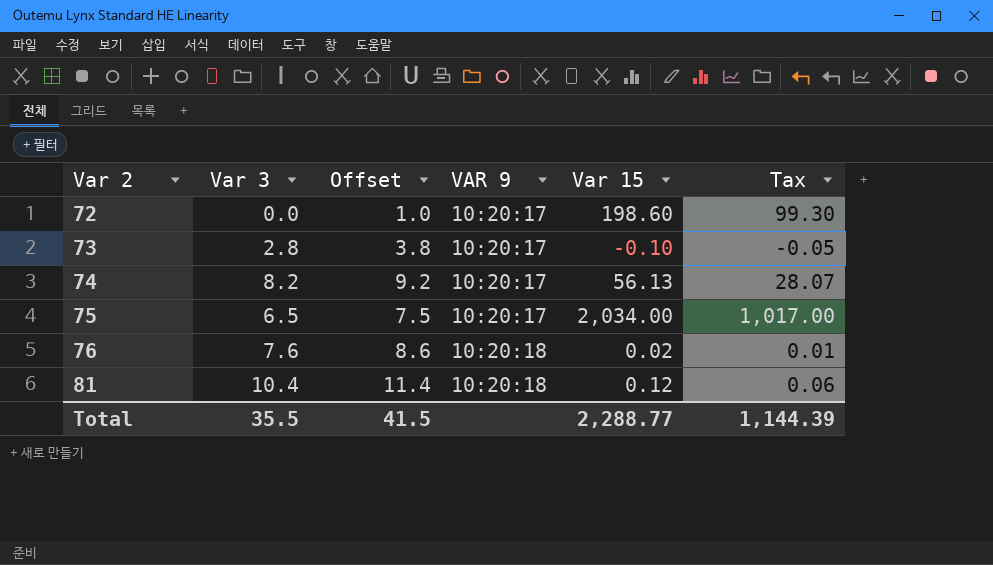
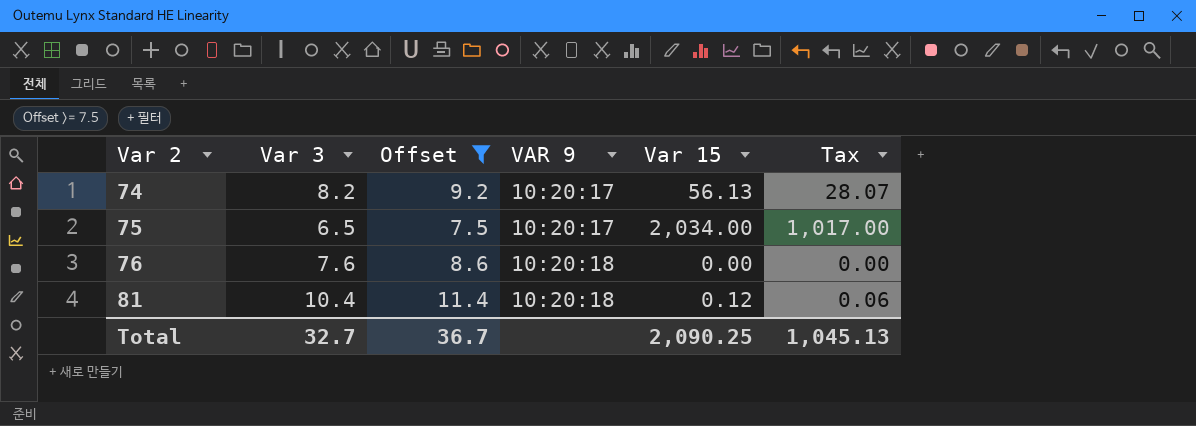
filter: none -> Offset >= 7.5
76 | Var 15: 0.02 -> 0.00
76 | Tax: 0.01 -> 0.00
Total | Var 3: 35.5 -> 32.7
Total | Offset: 41.5 -> 36.7
Total | Var 15: 2,288.77 -> 2,090.25
Total | Tax: 1,144.39 -> 1,045.13

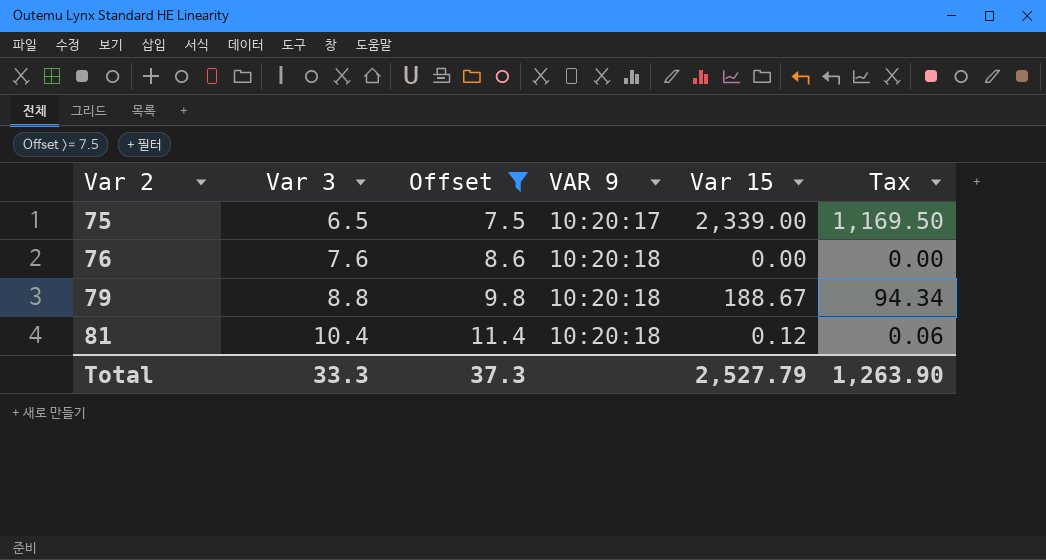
row 74: 8.2 | 9.2 | 10:20:17 | 56.13 | 28.07 -> none
75 | Var 15: 2,034.00 -> 2,339.00
75 | Tax: 1,017.00 -> 1,169.50
row 79: none -> 8.8 | 9.8 | 10:20:18 | 188.67 | 94.34
Total | Var 3: 32.7 -> 33.3
Total | Offset: 36.7 -> 37.3
Total | Var 15: 2,090.25 -> 2,527.79
Total | Tax: 1,045.13 -> 1,263.90

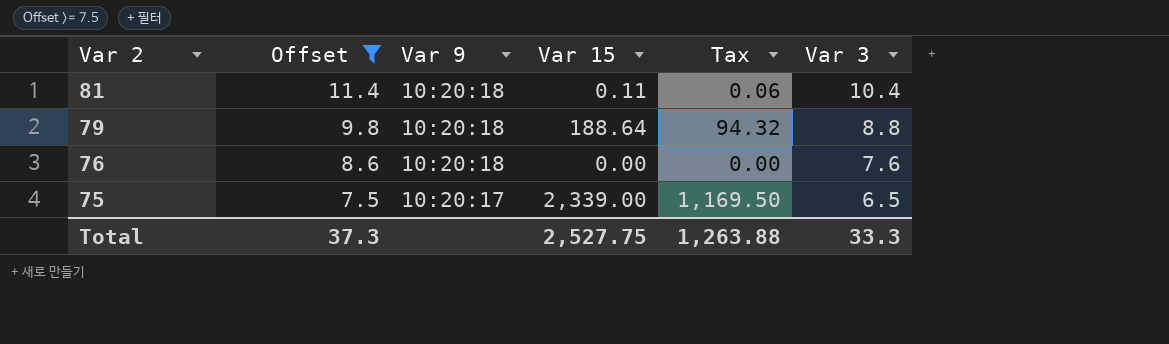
row order: Var 2 ascending -> Var 2 descending
column name: VAR 9 -> Var 9
column Var 3 | position: 2 -> 6
81 | Var 15: 0.12 -> 0.11
79 | Var 15: 188.67 -> 188.64
79 | Tax: 94.34 -> 94.32
Total | Var 15: 2,527.79 -> 2,527.75
Total | Tax: 1,263.90 -> 1,263.88

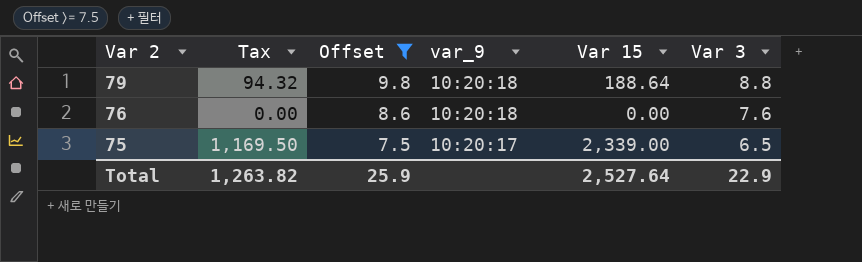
column Tax | position: 5 -> 2
column name: Var 9 -> var_9
row 81: 11.4 | 10:20:18 | 0.11 | 0.06 | 10.4 -> none
Total | Tax: 1,263.88 -> 1,263.82
Total | Offset: 37.3 -> 25.9
Total | Var 15: 2,527.75 -> 2,527.64
Total | Var 3: 33.3 -> 22.9

